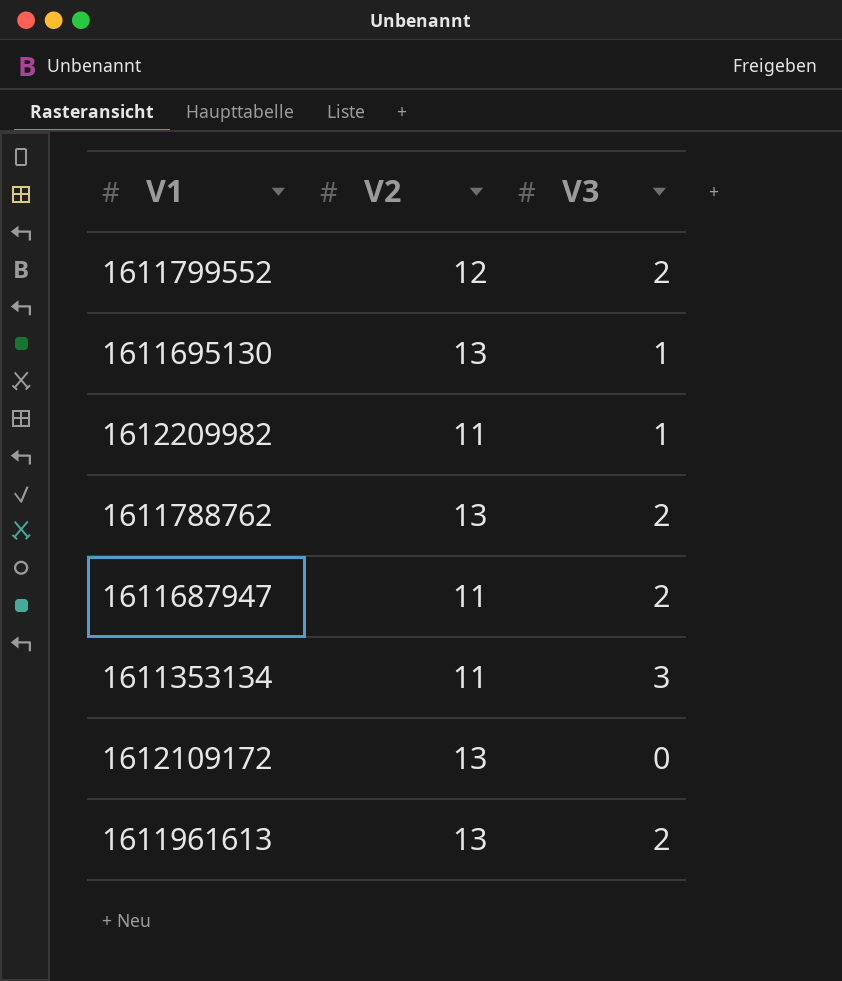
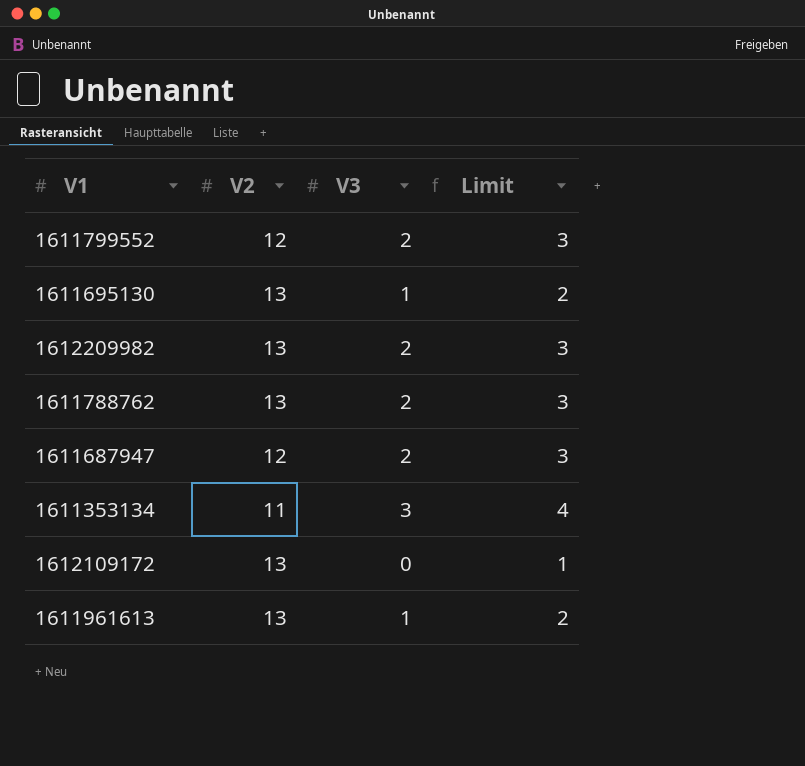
column Limit | formula: none -> [V3] + 1
1612209982 | V2: 11 -> 13
1612209982 | V3: 1 -> 2
1611687947 | V2: 11 -> 12
1611961613 | V3: 2 -> 1

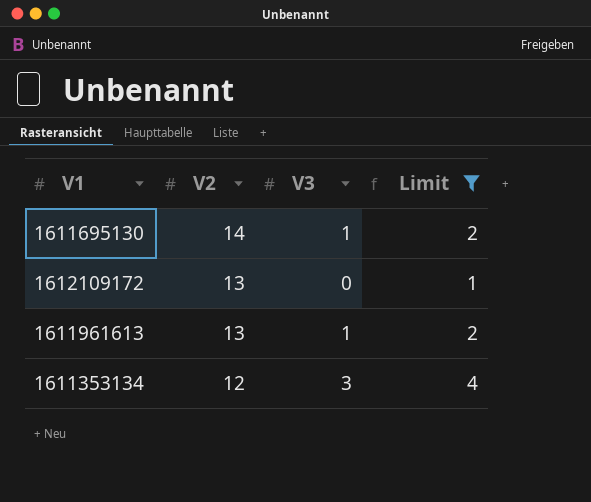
filter: none -> Limit != 3
row order: none -> V2 descending
1611695130 | V2: 13 -> 14
1611353134 | V2: 11 -> 12

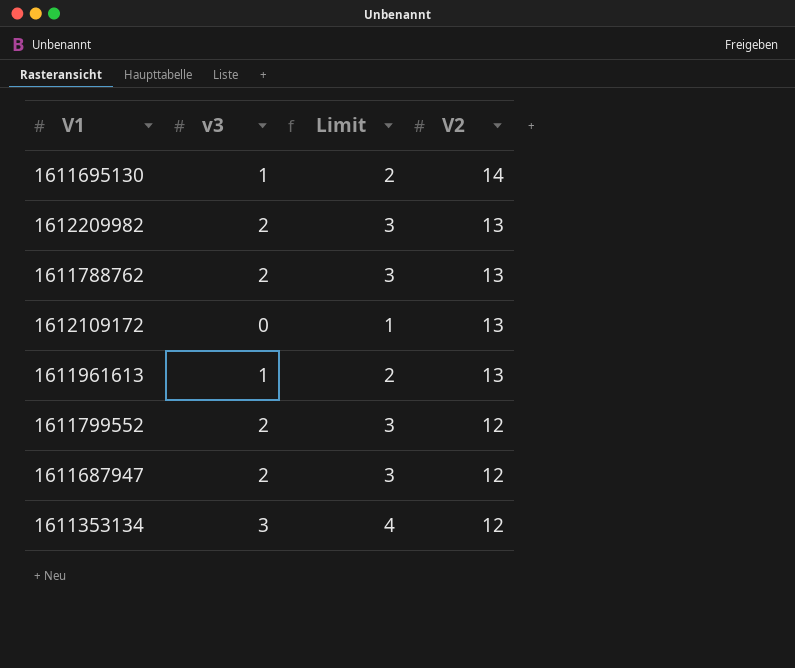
filter: Limit != 3 -> none
column name: V3 -> v3
column V2 | position: 2 -> 4

